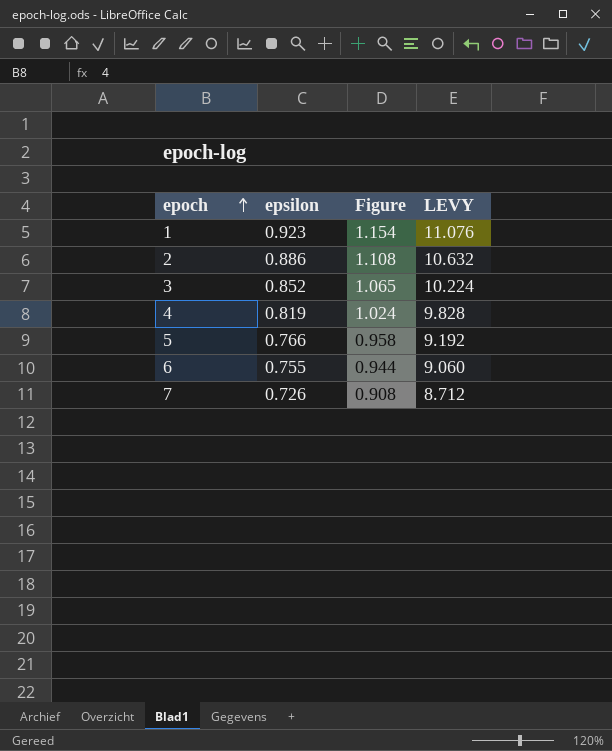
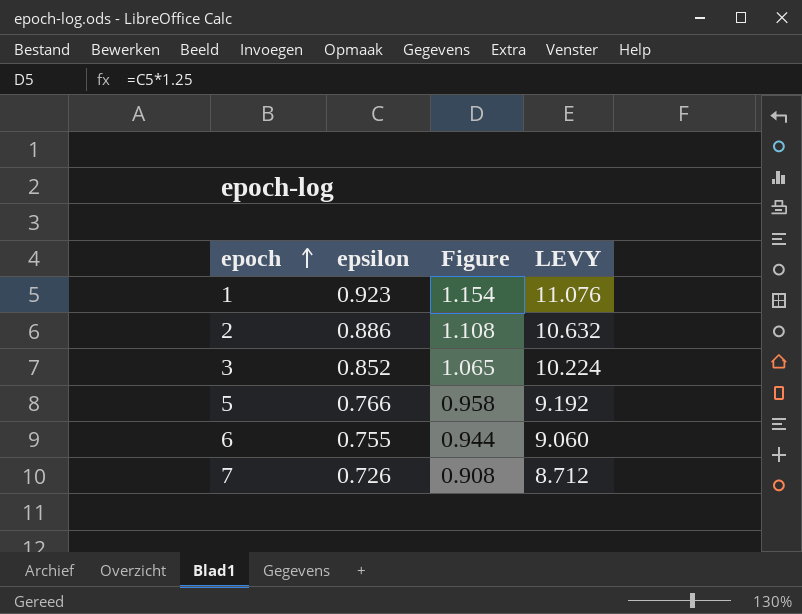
row 4: 0.819 | 1.024 | 9.828 -> none

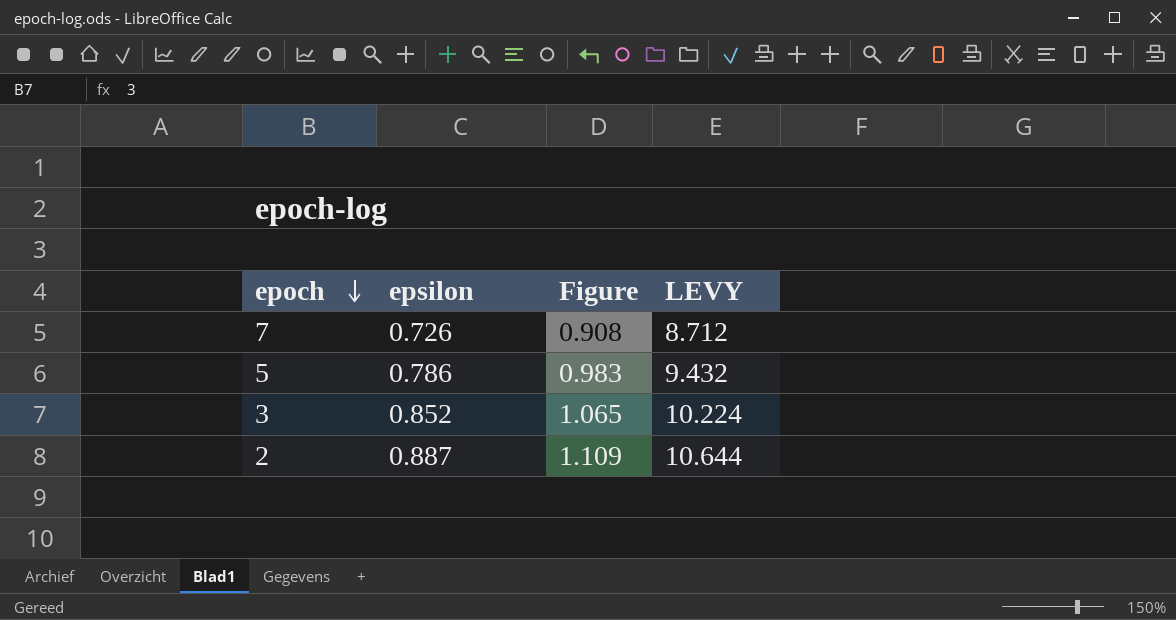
row order: epoch ascending -> epoch descending
row 1: 0.923 | 1.154 | 11.076 -> none
row 6: 0.755 | 0.944 | 9.060 -> none
5 | epsilon: 0.766 -> 0.786
5 | Figure: 0.958 -> 0.983
5 | LEVY: 9.192 -> 9.432
2 | epsilon: 0.886 -> 0.887
2 | Figure: 1.108 -> 1.109
2 | LEVY: 10.632 -> 10.644

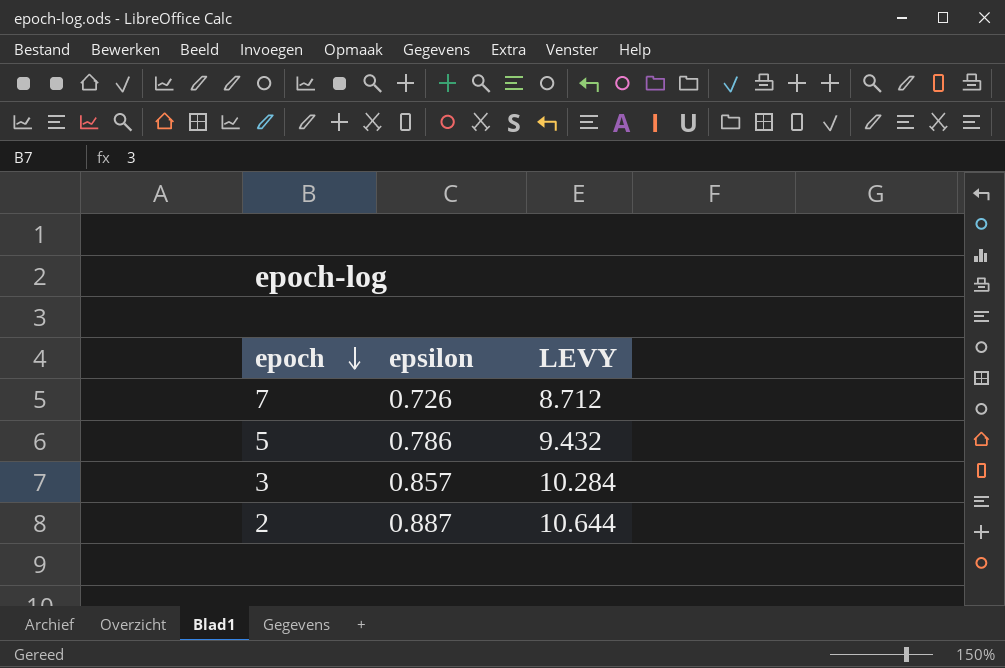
column Figure | formula: [epsilon] * 1.25 -> none
3 | epsilon: 0.852 -> 0.857
3 | LEVY: 10.224 -> 10.284

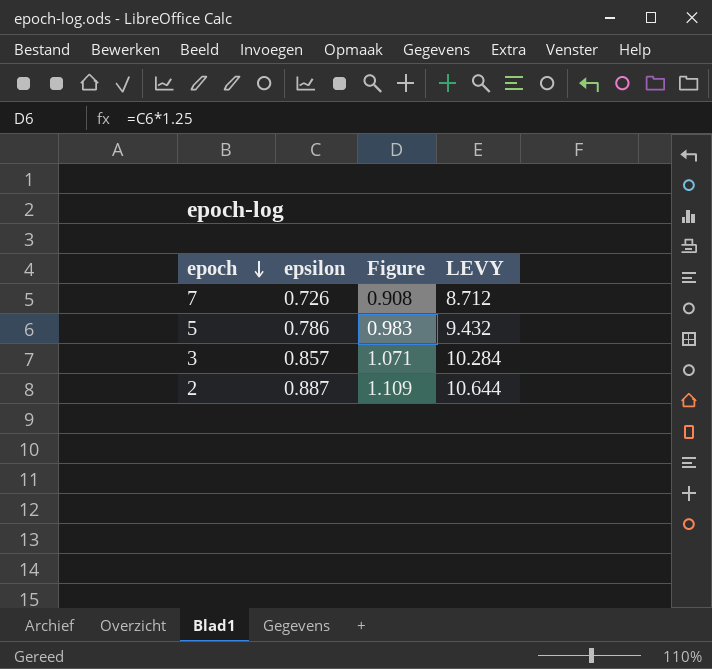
column Figure | formula: none -> [epsilon] * 1.25

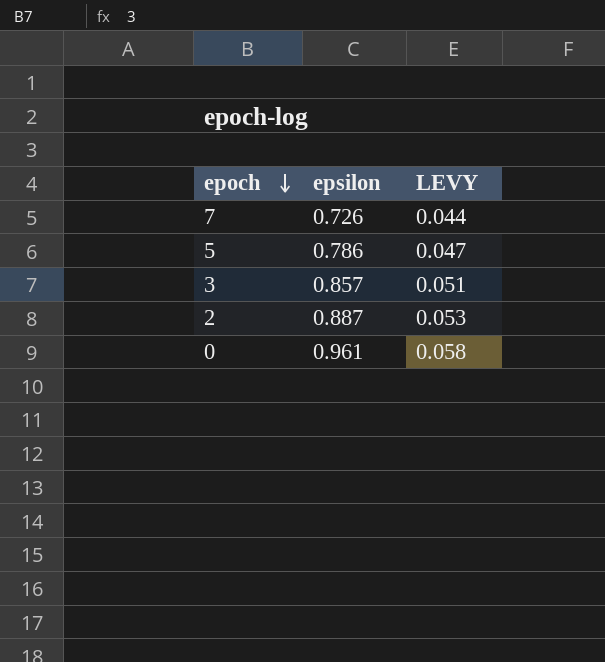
column Figure | formula: [epsilon] * 1.25 -> none
column LEVY | formula: [epsilon] * 12 -> [epsilon] * 0.06
row 0: none -> 0.961 | 0.058

